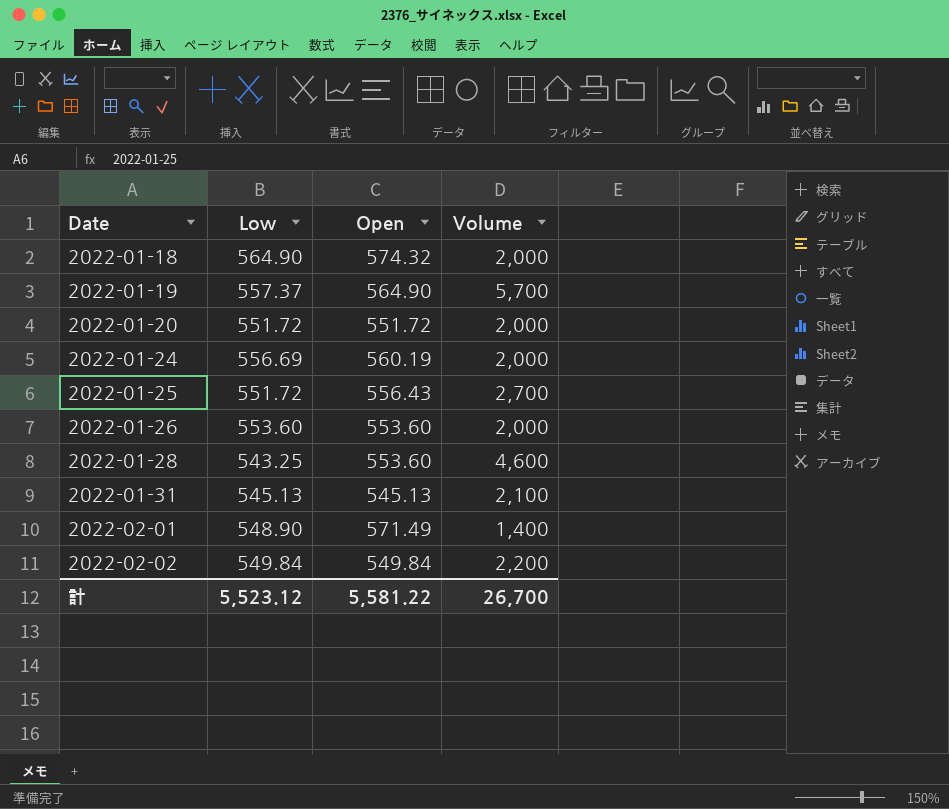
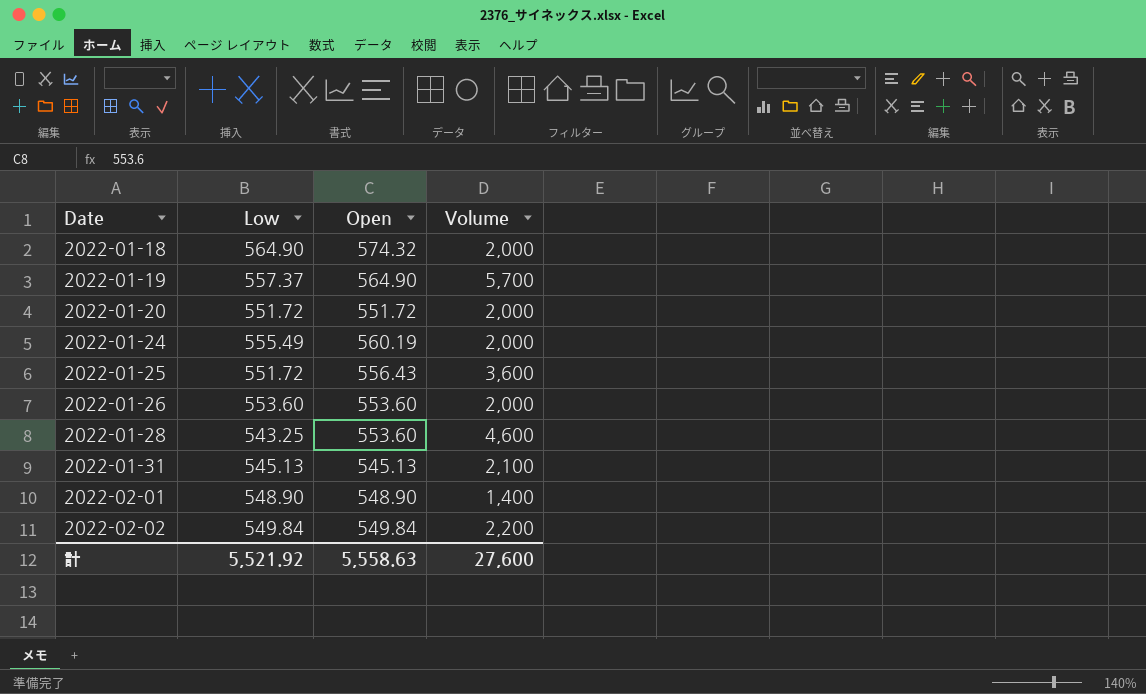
2022-01-24 | Low: 556.69 -> 555.49
2022-01-25 | Volume: 2,700 -> 3,600
2022-02-01 | Open: 571.49 -> 548.90
計 | Low: 5,523.12 -> 5,521.92
計 | Open: 5,581.22 -> 5,558.63
計 | Volume: 26,700 -> 27,600

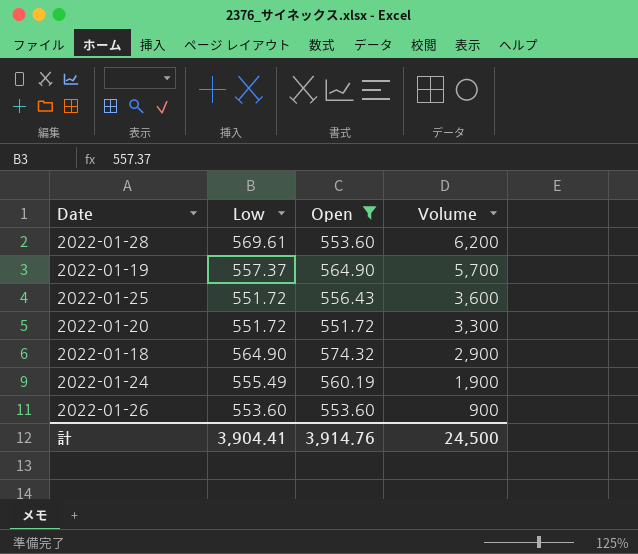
filter: none -> Open >= 551.72
row order: Date ascending -> Volume descending
2022-01-28 | Low: 543.25 -> 569.61
2022-01-28 | Volume: 4,600 -> 6,200
2022-01-20 | Volume: 2,000 -> 3,300
2022-01-18 | Volume: 2,000 -> 2,900
2022-01-24 | Volume: 2,000 -> 1,900
2022-01-26 | Volume: 2,000 -> 900
計 | Low: 5,521.92 -> 3,904.41
計 | Open: 5,558.63 -> 3,914.76
計 | Volume: 27,600 -> 24,500

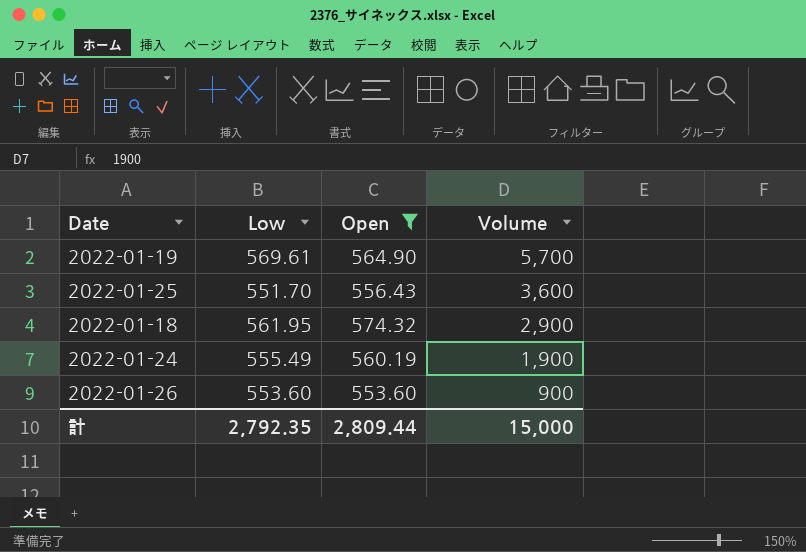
row 2022-01-28: 569.61 | 553.60 | 6,200 -> none
row 2022-01-20: 551.72 | 551.72 | 3,300 -> none
2022-01-19 | Low: 557.37 -> 569.61
2022-01-25 | Low: 551.72 -> 551.70
2022-01-18 | Low: 564.90 -> 561.95
計 | Low: 3,904.41 -> 2,792.35
計 | Open: 3,914.76 -> 2,809.44
計 | Volume: 24,500 -> 15,000

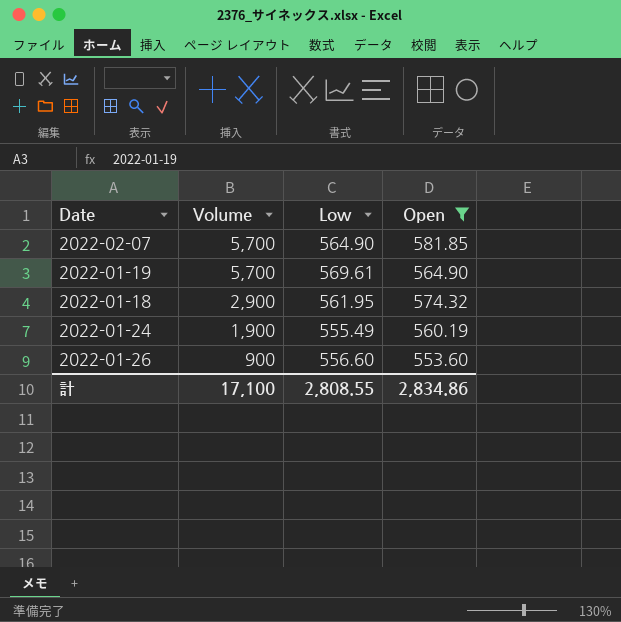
column Volume | position: 4 -> 2
row 2022-01-25: 551.70 | 556.43 | 3,600 -> none
row 2022-02-07: none -> 5,700 | 564.90 | 581.85
2022-01-26 | Low: 553.60 -> 556.60
計 | Volume: 15,000 -> 17,100
計 | Low: 2,792.35 -> 2,808.55
計 | Open: 2,809.44 -> 2,834.86

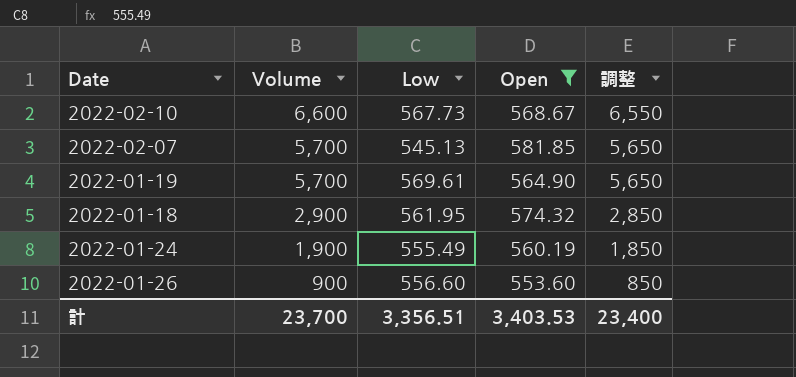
column 調整 | formula: none -> [Volume] - 50
row 2022-02-10: none -> 6,600 | 567.73 | 568.67 | 6,550
2022-02-07 | Low: 564.90 -> 545.13
計 | Volume: 17,100 -> 23,700
計 | Low: 2,808.55 -> 3,356.51
計 | Open: 2,834.86 -> 3,403.53

